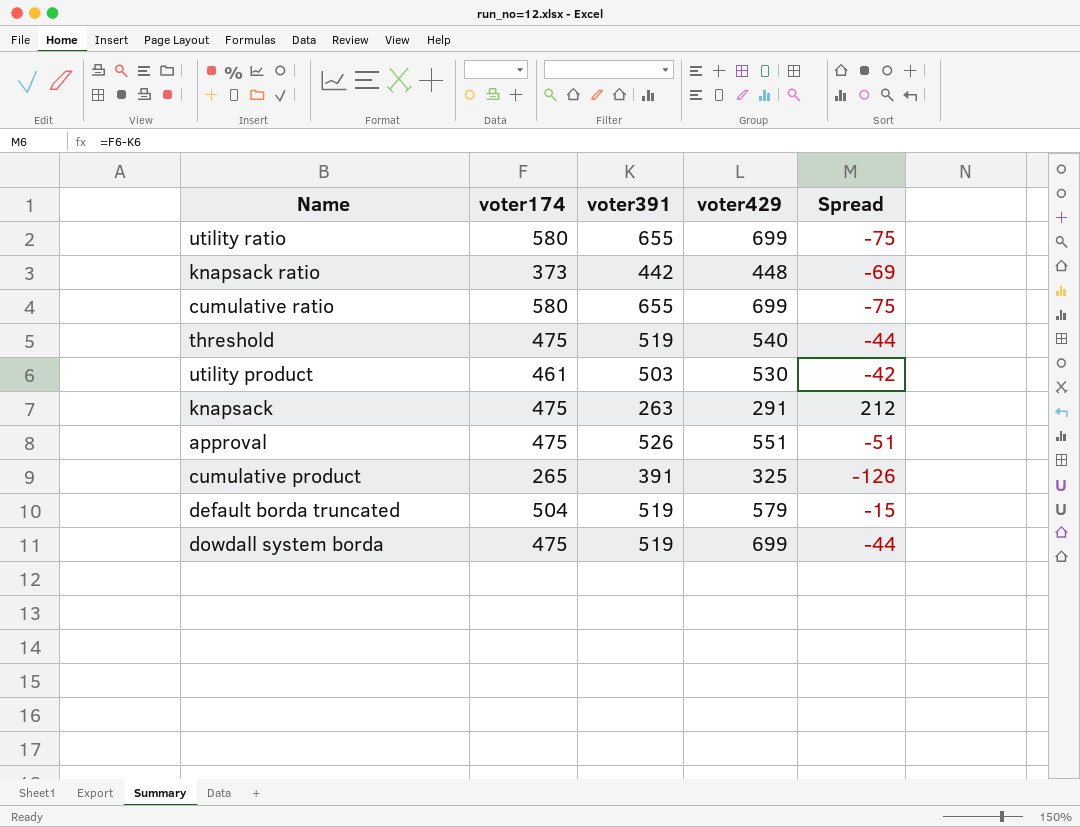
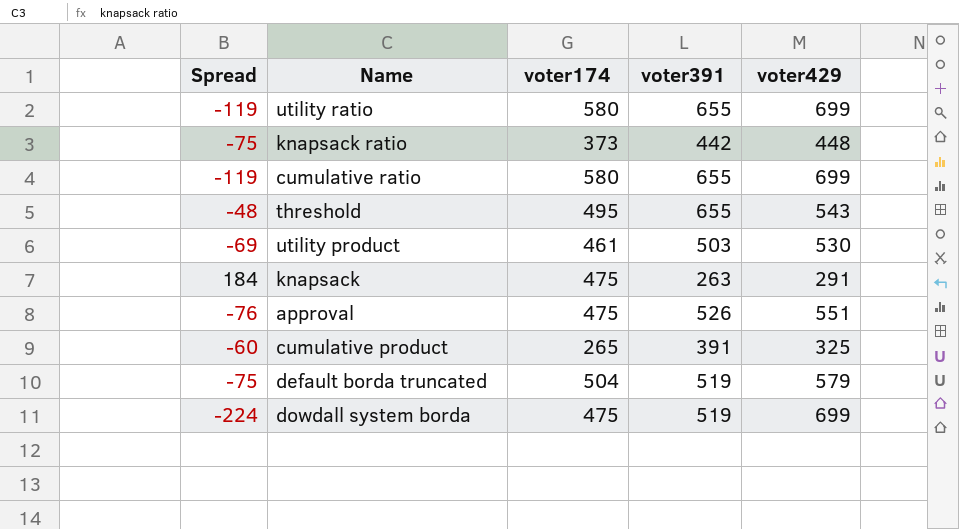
column Spread | formula: [voter174] - [voter391] -> [voter174] - [voter429]
column Spread | position: 5 -> 1
threshold | voter174: 475 -> 495
threshold | voter391: 519 -> 655
threshold | voter429: 540 -> 543

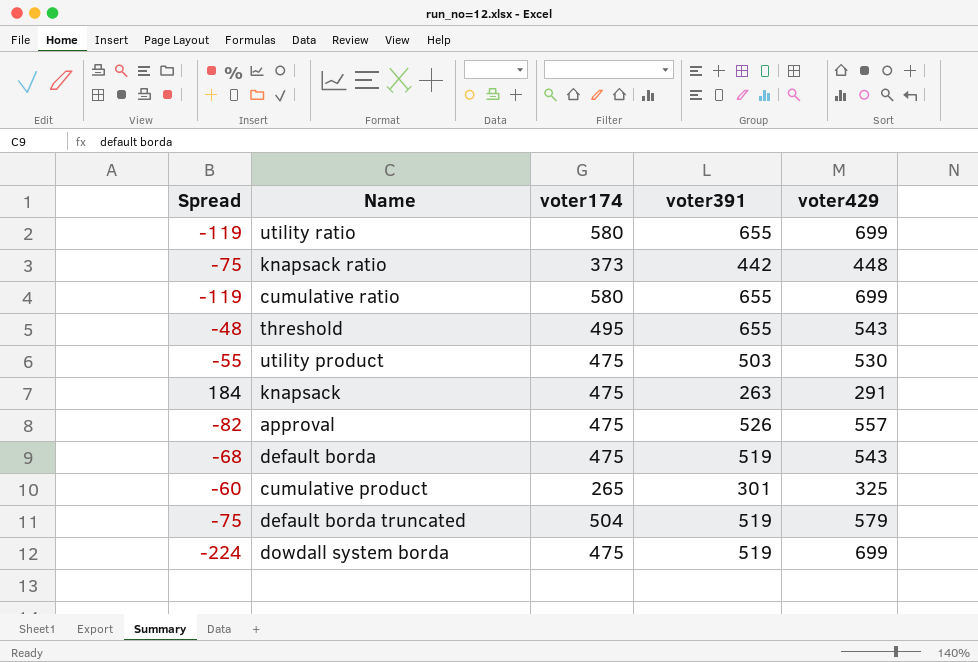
utility product | Spread: -69 -> -55
utility product | voter174: 461 -> 475
approval | Spread: -76 -> -82
approval | voter429: 551 -> 557
row default borda: none -> -68 | 475 | 519 | 543
cumulative product | voter391: 391 -> 301

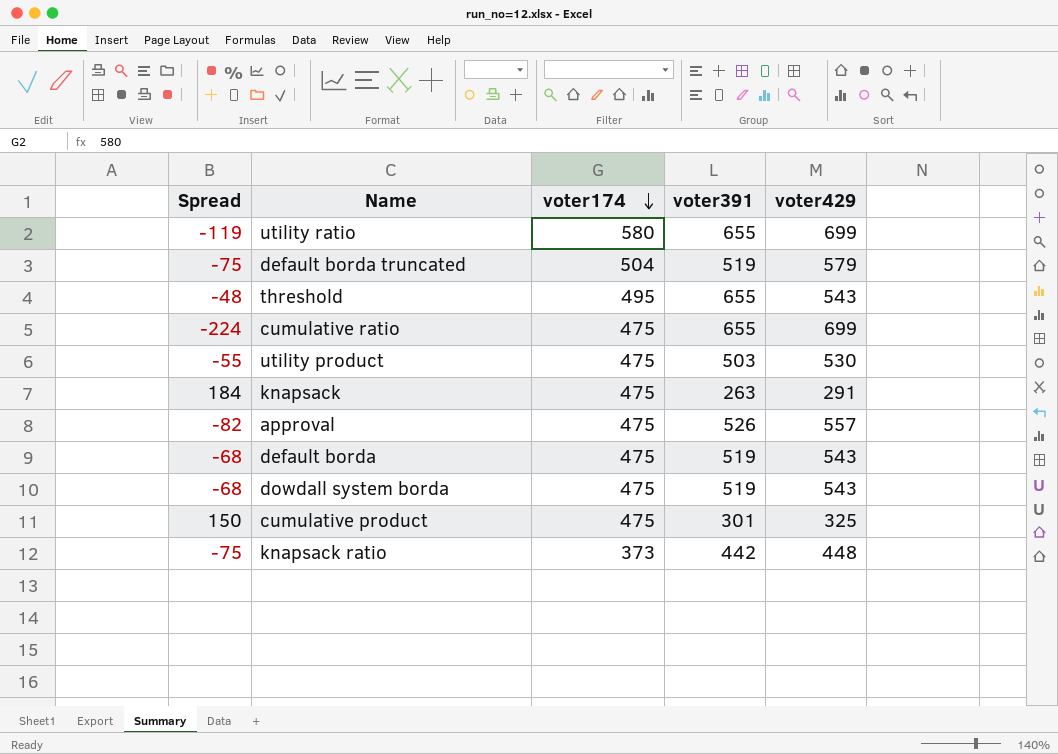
row order: none -> voter174 descending
cumulative ratio | Spread: -119 -> -224
cumulative ratio | voter174: 580 -> 475
dowdall system borda | Spread: -224 -> -68
dowdall system borda | voter429: 699 -> 543
cumulative product | Spread: -60 -> 150
cumulative product | voter174: 265 -> 475

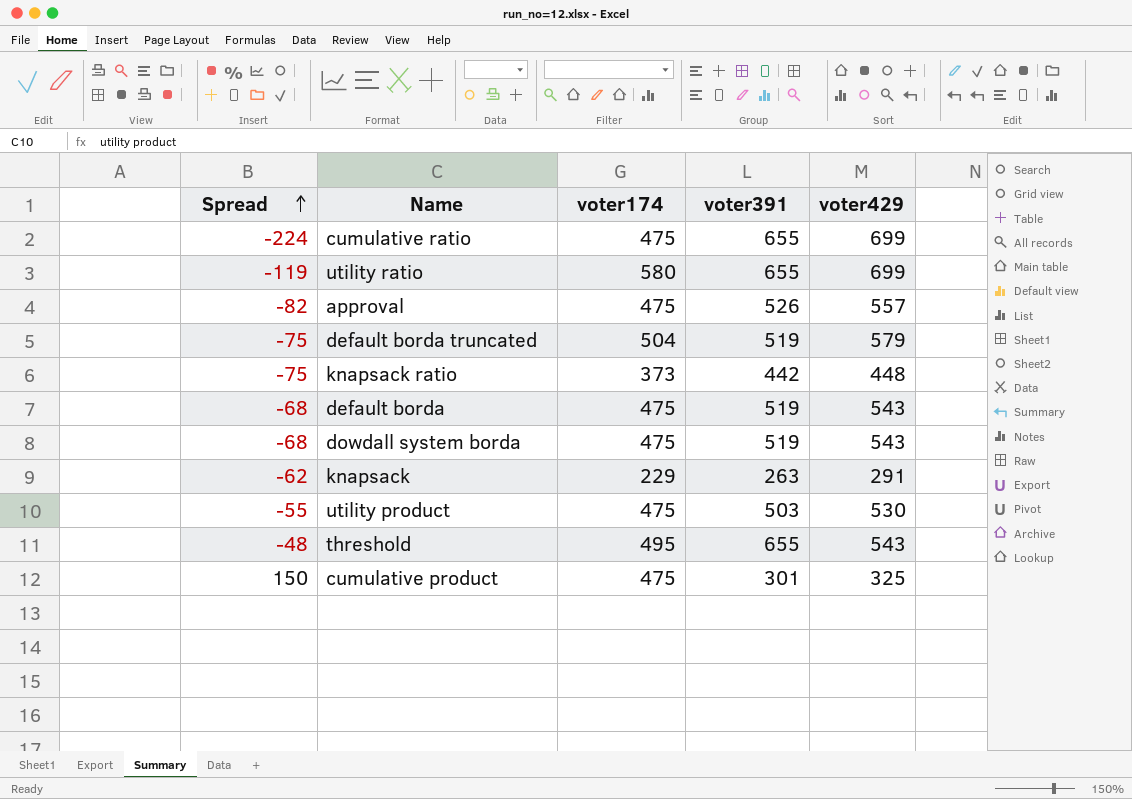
row order: voter174 descending -> Spread ascending
knapsack | Spread: 184 -> -62
knapsack | voter174: 475 -> 229

